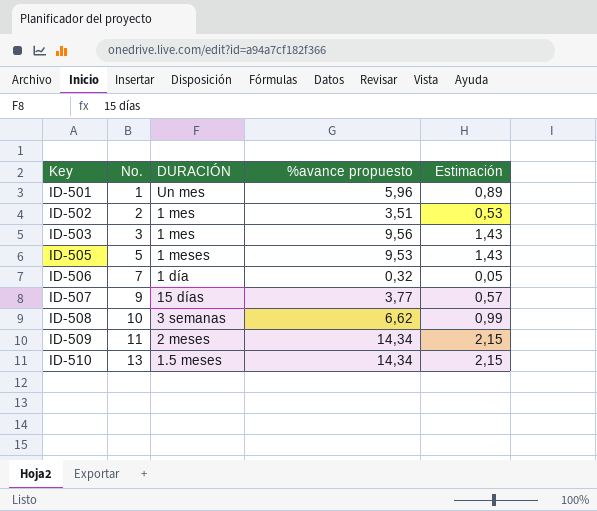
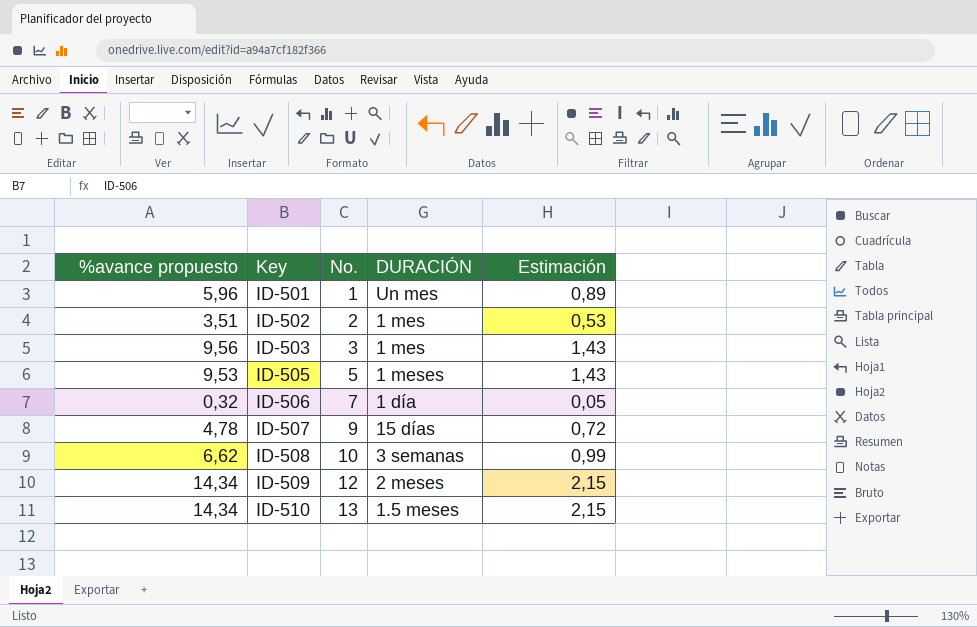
column %avance propuesto | position: 4 -> 1
ID-507 | %avance propuesto: 3,77 -> 4,78
ID-507 | Estimación: 0,57 -> 0,72
ID-509 | No.: 11 -> 12

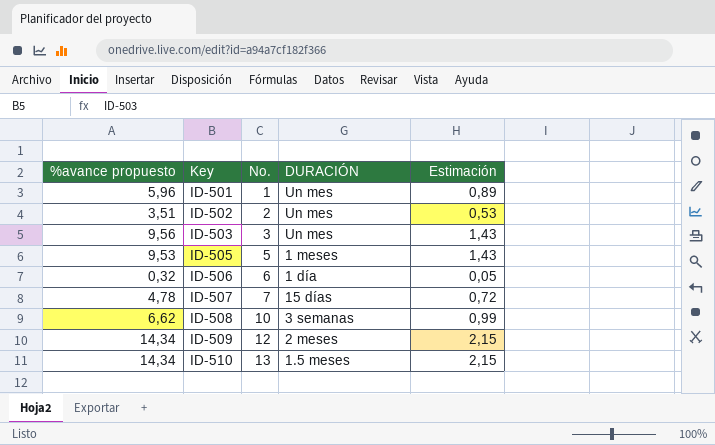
ID-502 | DURACIÓN: 1 mes -> Un mes
ID-503 | DURACIÓN: 1 mes -> Un mes
ID-506 | No.: 7 -> 6
ID-507 | No.: 9 -> 7

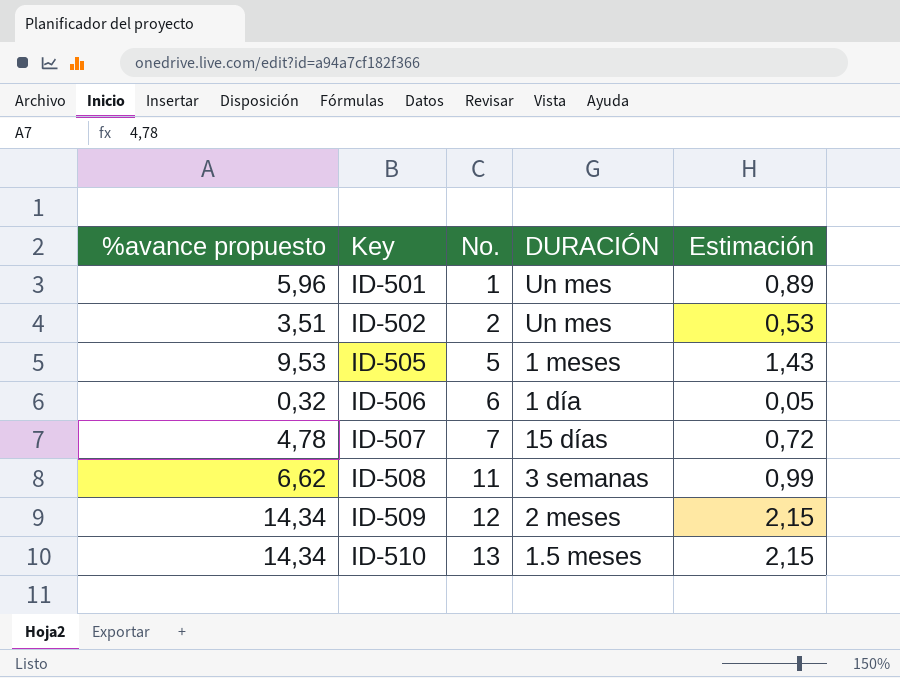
row ID-503: 9,56 | 3 | Un mes | 1,43 -> none
ID-508 | No.: 10 -> 11

